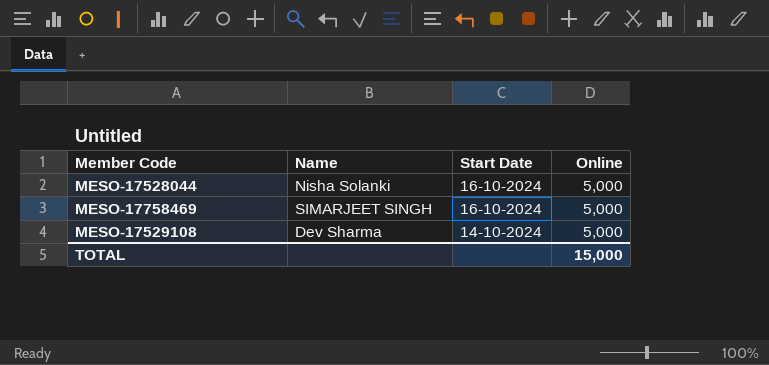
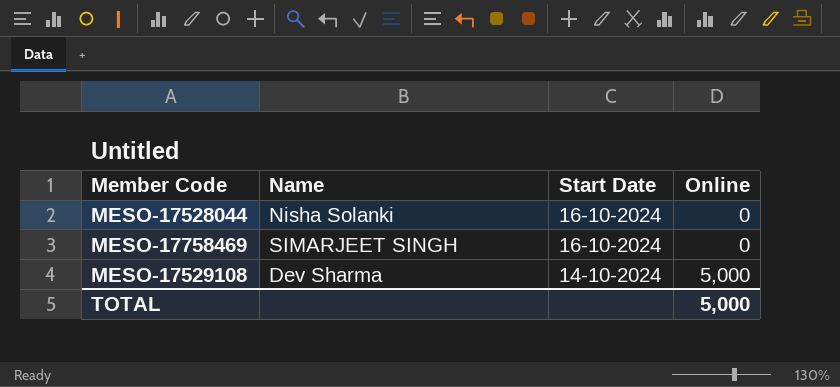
MESO-17528044 | Online: 5,000 -> 0
MESO-17758469 | Online: 5,000 -> 0
TOTAL | Online: 15,000 -> 5,000

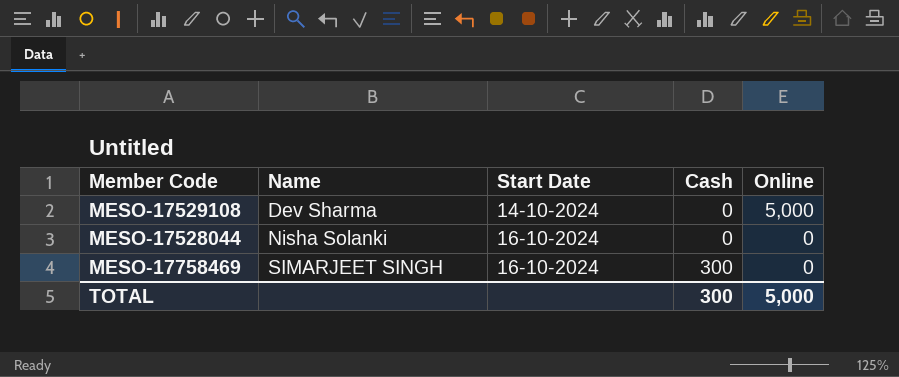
row order: Start Date descending -> Name ascending
column Cash | position: none -> 4

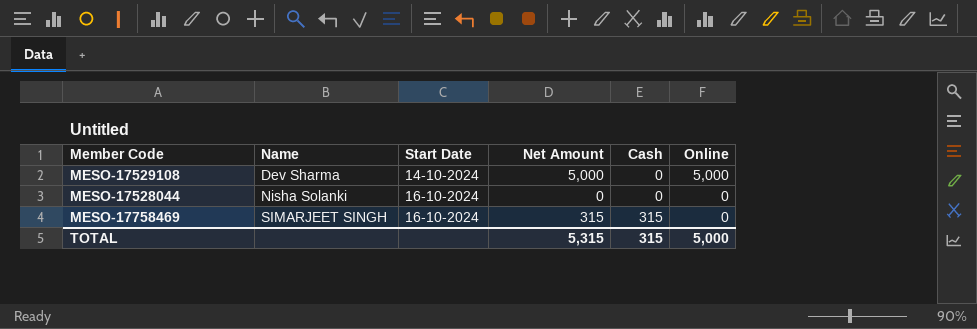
column Net Amount | formula: none -> [Cash] + [Online]
MESO-17758469 | Cash: 300 -> 315
TOTAL | Cash: 300 -> 315

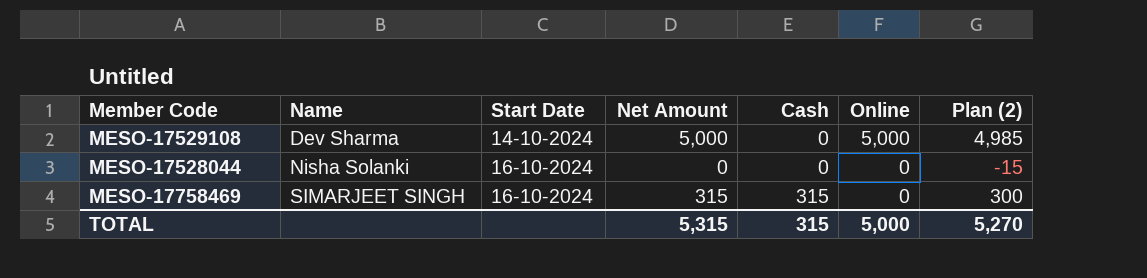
column Plan (2) | formula: none -> [Net Amount] - 15

